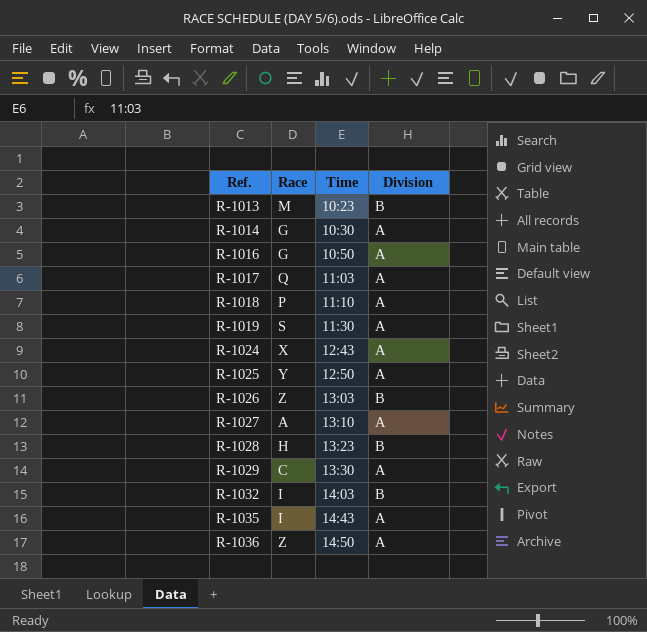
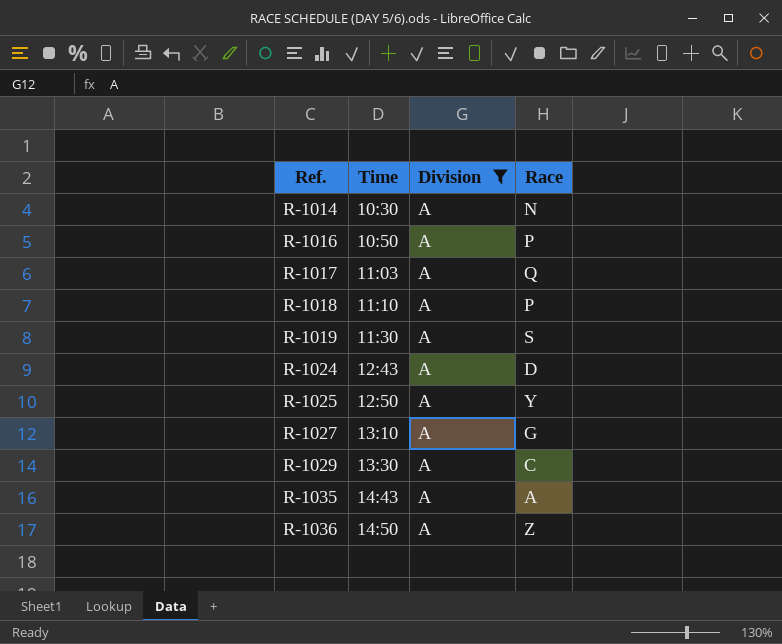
filter: none -> Division = A
column Race | position: 2 -> 4
R-1014 | Race: G -> N
R-1016 | Race: G -> P
R-1024 | Race: X -> D
R-1027 | Race: A -> G
R-1035 | Race: I -> A

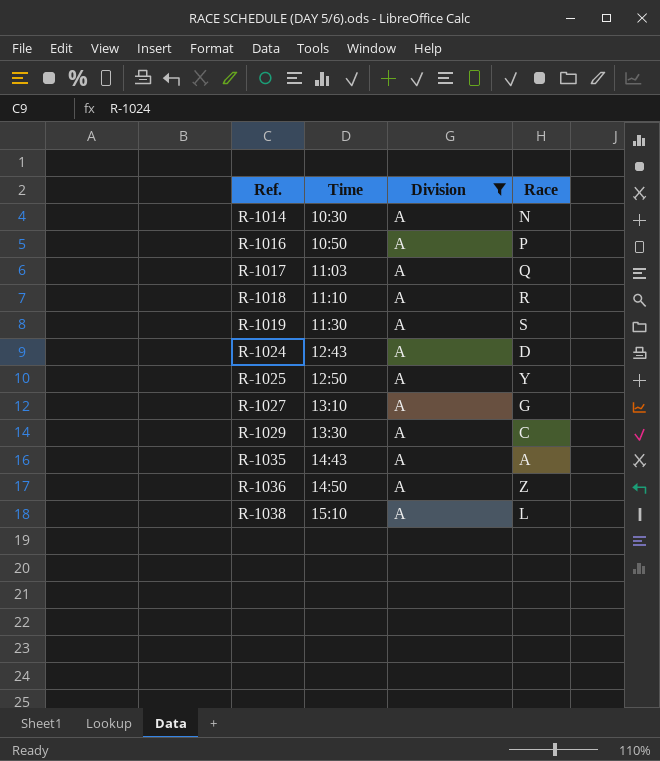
R-1018 | Race: P -> R
row R-1038: none -> 15:10 | A | L

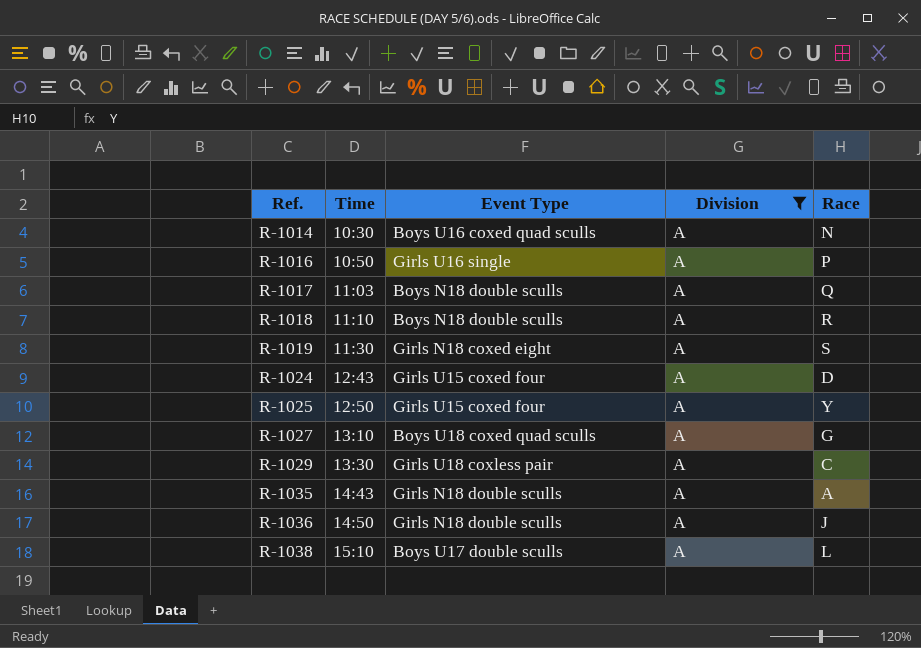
column Event Type | position: none -> 3
R-1036 | Race: Z -> J

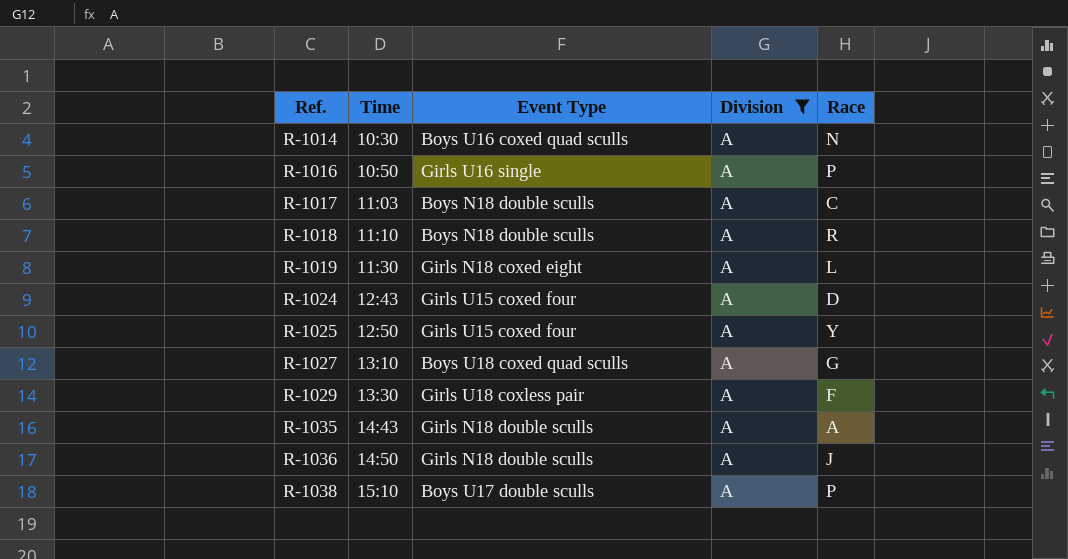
R-1017 | Race: Q -> C
R-1019 | Race: S -> L
R-1029 | Race: C -> F
R-1038 | Race: L -> P

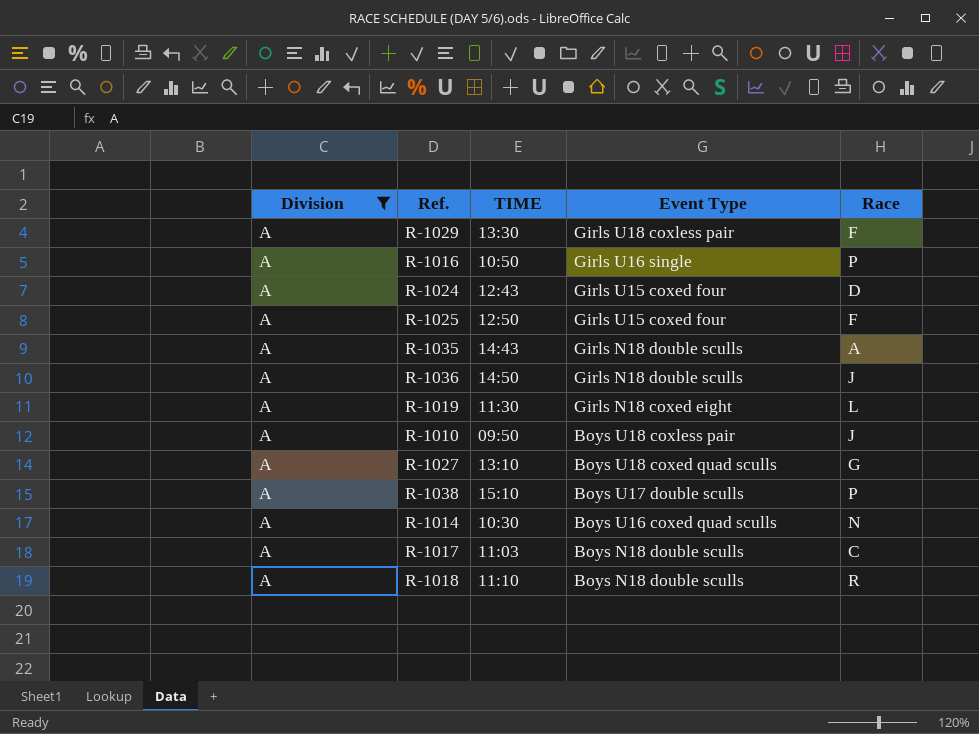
row order: Ref. ascending -> Event Type descending
column Division | position: 4 -> 1
column name: Time -> TIME
R-1025 | Race: Y -> F
row R-1010: none -> A | 09:50 | Boys U18 coxless pair | J

